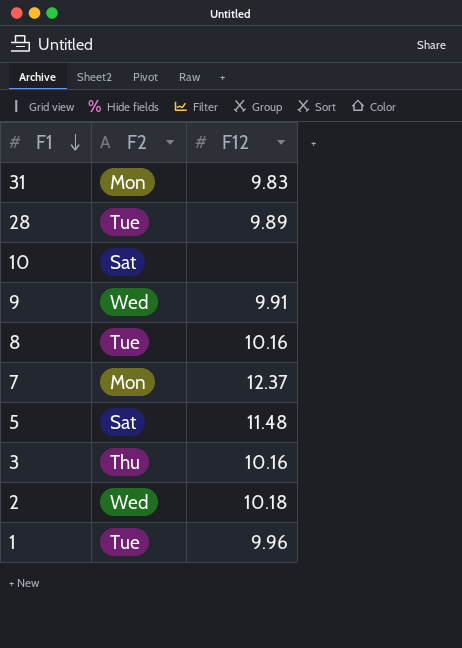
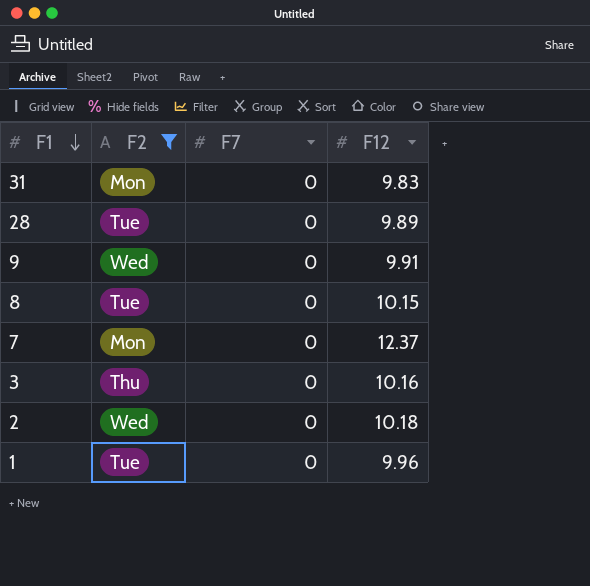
filter: none -> F2 != Sat
column F7 | position: none -> 3
8 | F12: 10.16 -> 10.15

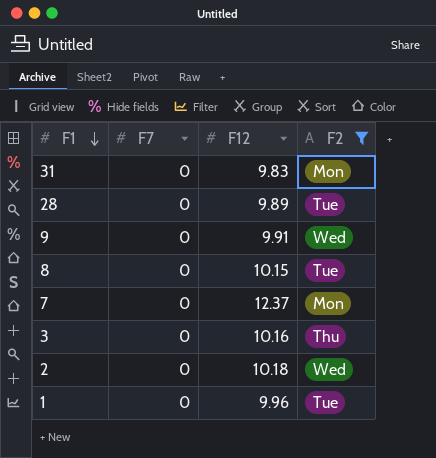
column F2 | position: 2 -> 4

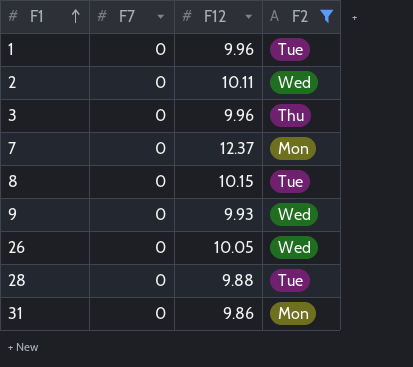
row order: F1 descending -> F1 ascending
2 | F12: 10.18 -> 10.11
3 | F12: 10.16 -> 9.96
9 | F12: 9.91 -> 9.93
row 26: none -> 0 | 10.05 | Wed
28 | F12: 9.89 -> 9.88
31 | F12: 9.83 -> 9.86

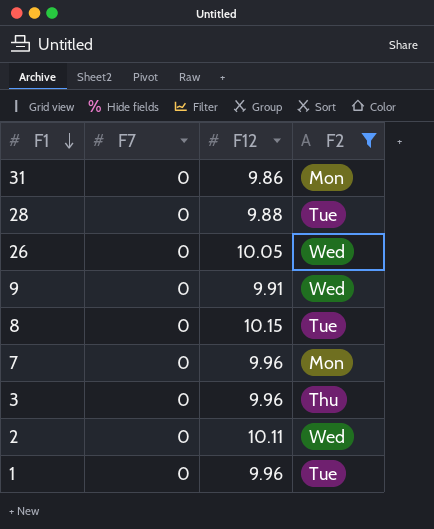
row order: F1 ascending -> F1 descending
9 | F12: 9.93 -> 9.91
7 | F12: 12.37 -> 9.96

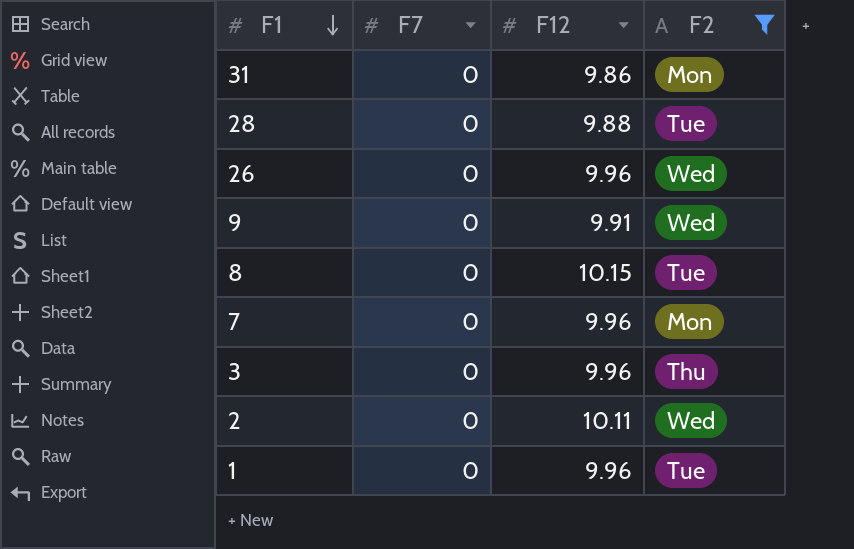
26 | F12: 10.05 -> 9.96

